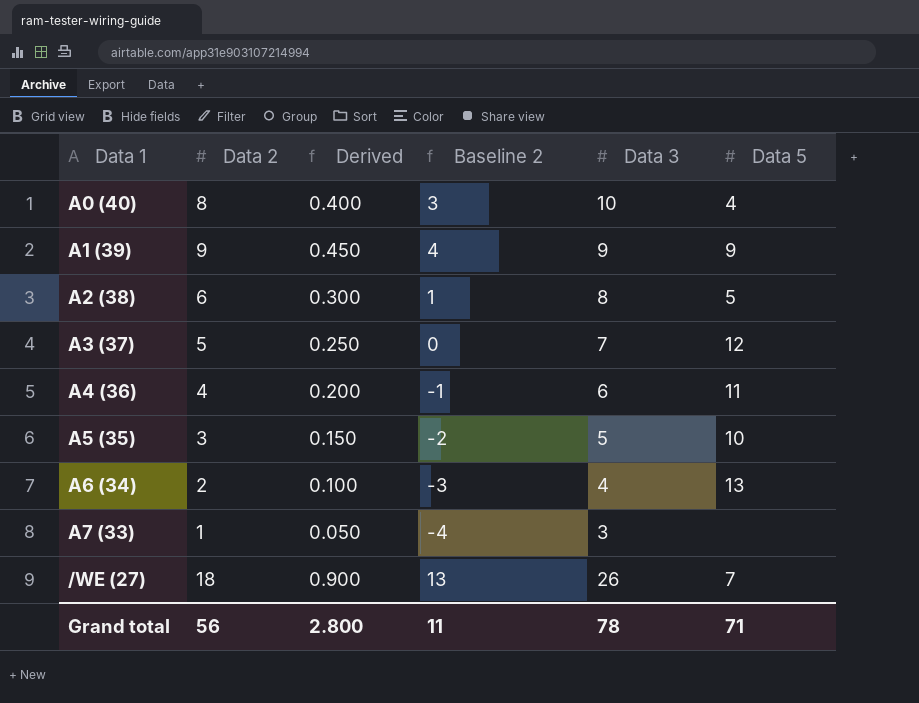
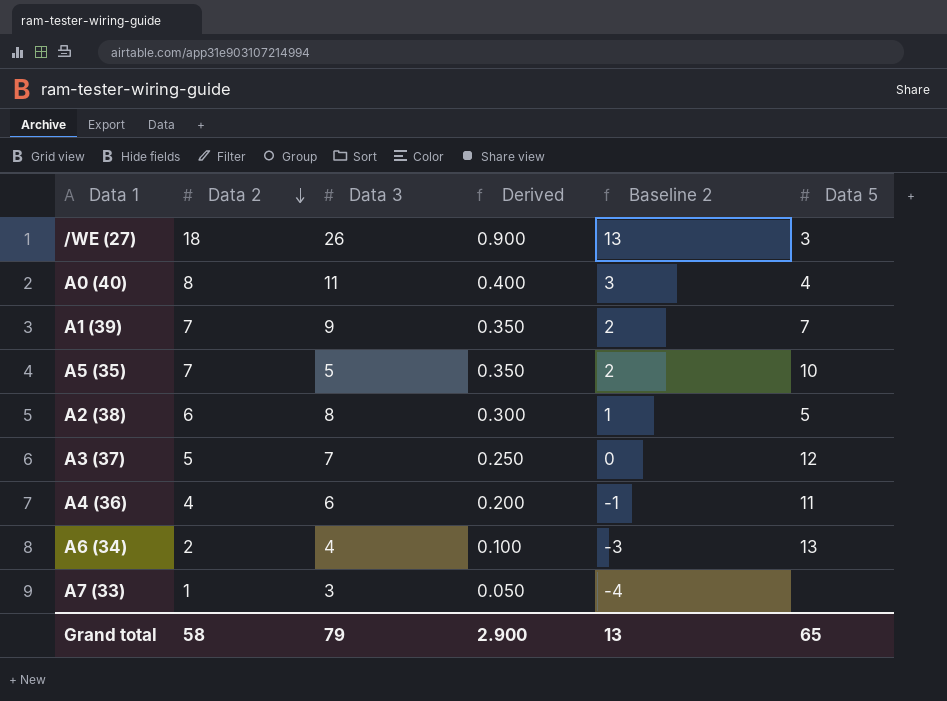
row order: none -> Data 2 descending
column Data 3 | position: 5 -> 3
/WE (27) | Data 5: 7 -> 3
A0 (40) | Data 3: 10 -> 11
A1 (39) | Data 2: 9 -> 7
A1 (39) | Derived: 0.450 -> 0.350
A1 (39) | Baseline 2: 4 -> 2
A1 (39) | Data 5: 9 -> 7
A5 (35) | Data 2: 3 -> 7
A5 (35) | Derived: 0.150 -> 0.350
A5 (35) | Baseline 2: -2 -> 2
Grand total | Data 2: 56 -> 58
Grand total | Data 3: 78 -> 79
Grand total | Derived: 2.800 -> 2.900
Grand total | Baseline 2: 11 -> 13
Grand total | Data 5: 71 -> 65

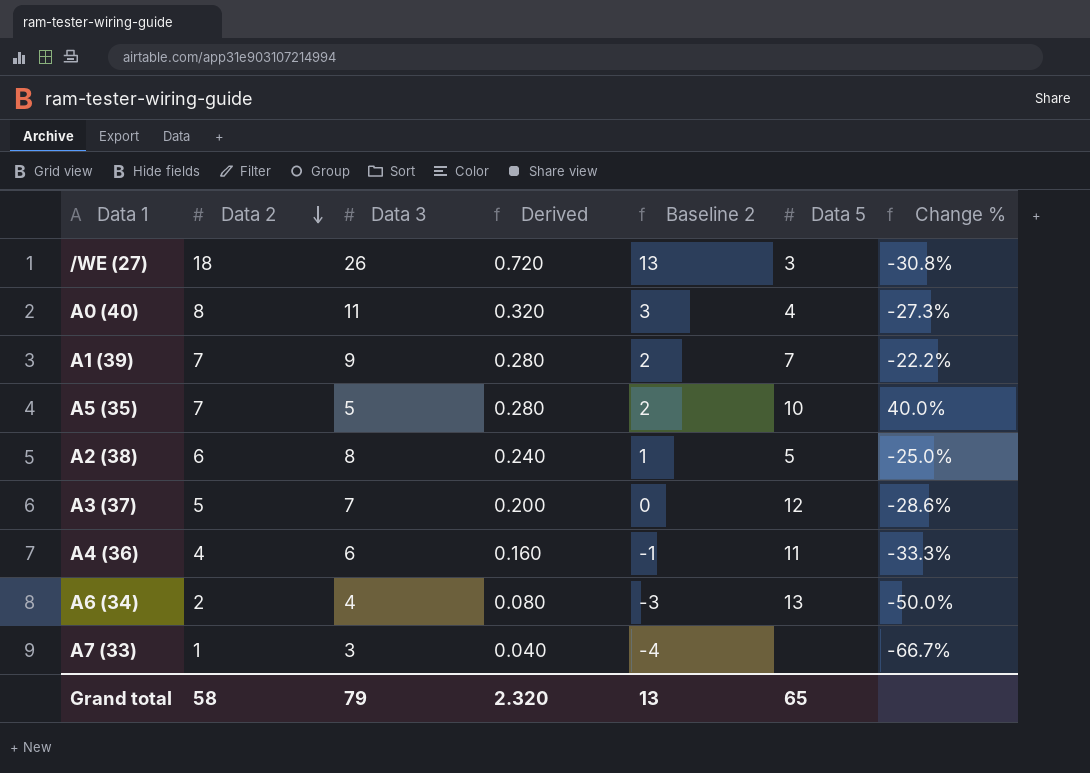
column Derived | formula: [Data 2] * 0.05 -> [Data 2] * 0.04
column Change % | formula: none -> ([Data 2] - [Data 3]) / [Data 3]
Grand total | Derived: 2.900 -> 2.320

